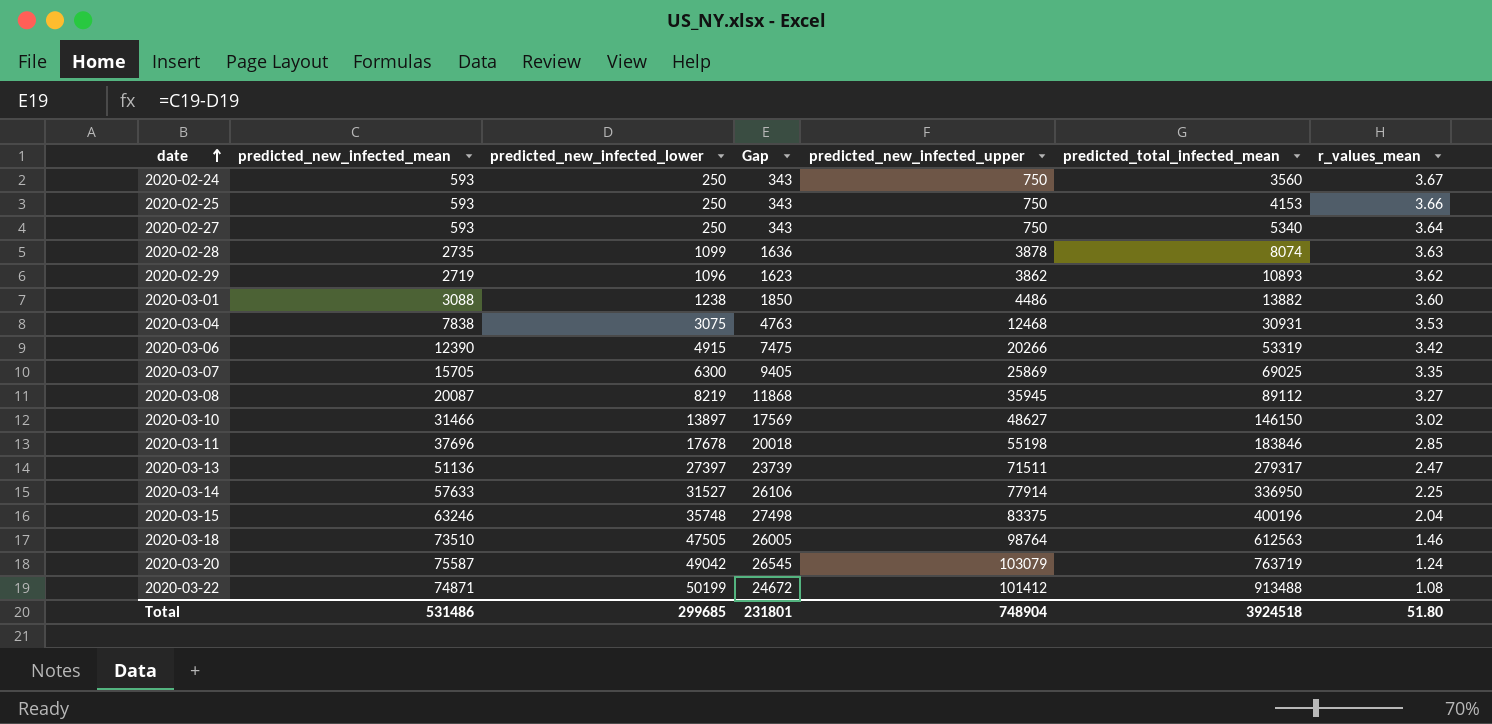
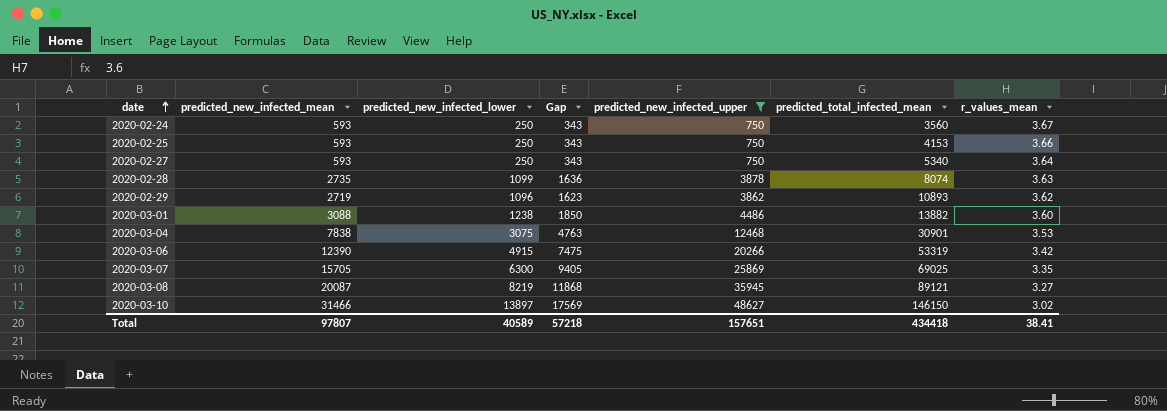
filter: none -> predicted_new_infected_upper <= 48627
2020-03-04 | predicted_total_infected_mean: 30931 -> 30901
2020-03-08 | predicted_total_infected_mean: 89112 -> 89121
Total | predicted_new_infected_mean: 531486 -> 97807
Total | predicted_new_infected_lower: 299685 -> 40589
Total | Gap: 231801 -> 57218
Total | predicted_new_infected_upper: 748904 -> 157651
Total | predicted_total_infected_mean: 3924518 -> 434418
Total | r_values_mean: 51.80 -> 38.41

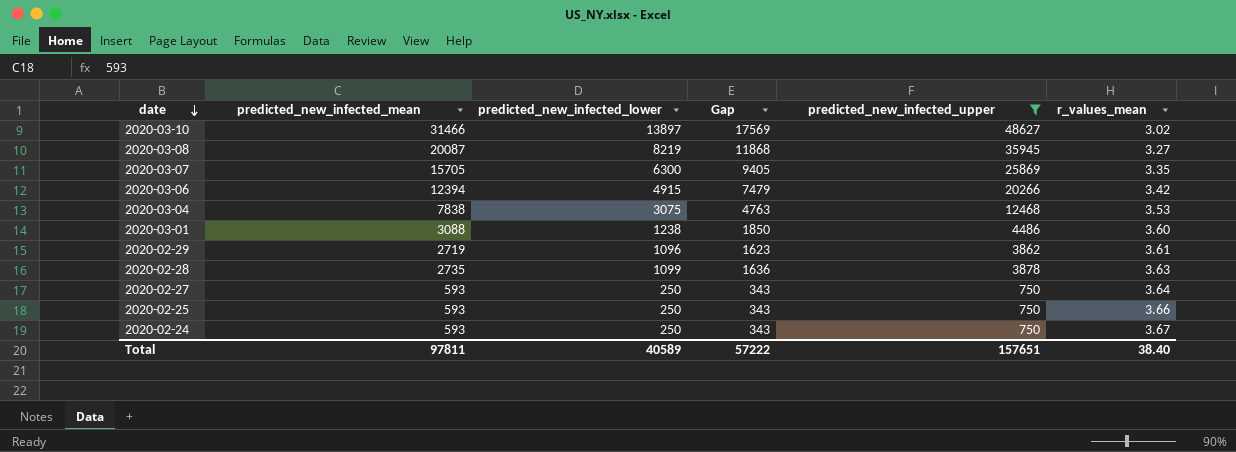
row order: date ascending -> date descending
column predicted_total_infected_mean | position: 6 -> none
2020-03-06 | predicted_new_infected_mean: 12390 -> 12394
2020-03-06 | Gap: 7475 -> 7479
2020-02-29 | r_values_mean: 3.62 -> 3.61
Total | predicted_new_infected_mean: 97807 -> 97811
Total | Gap: 57218 -> 57222
Total | r_values_mean: 38.41 -> 38.40

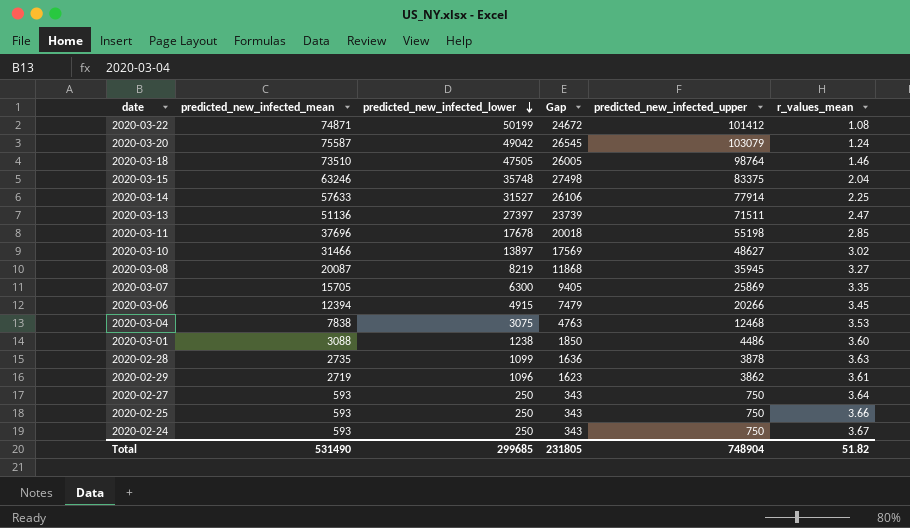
filter: predicted_new_infected_upper <= 48627 -> none
row order: date descending -> predicted_new_infected_lower descending
2020-03-06 | r_values_mean: 3.42 -> 3.45
Total | predicted_new_infected_mean: 97811 -> 531490
Total | predicted_new_infected_lower: 40589 -> 299685
Total | Gap: 57222 -> 231805
Total | predicted_new_infected_upper: 157651 -> 748904
Total | r_values_mean: 38.40 -> 51.82

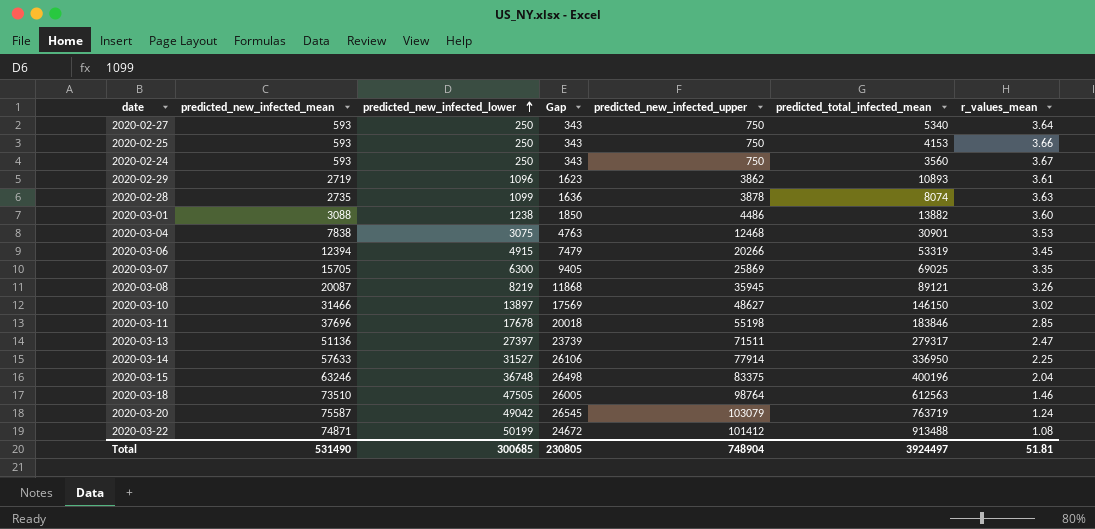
row order: predicted_new_infected_lower descending -> predicted_new_infected_lower ascending
column predicted_total_infected_mean | position: none -> 6
2020-03-08 | r_values_mean: 3.27 -> 3.26
2020-03-15 | predicted_new_infected_lower: 35748 -> 36748
2020-03-15 | Gap: 27498 -> 26498
Total | predicted_new_infected_lower: 299685 -> 300685
Total | Gap: 231805 -> 230805
Total | r_values_mean: 51.82 -> 51.81

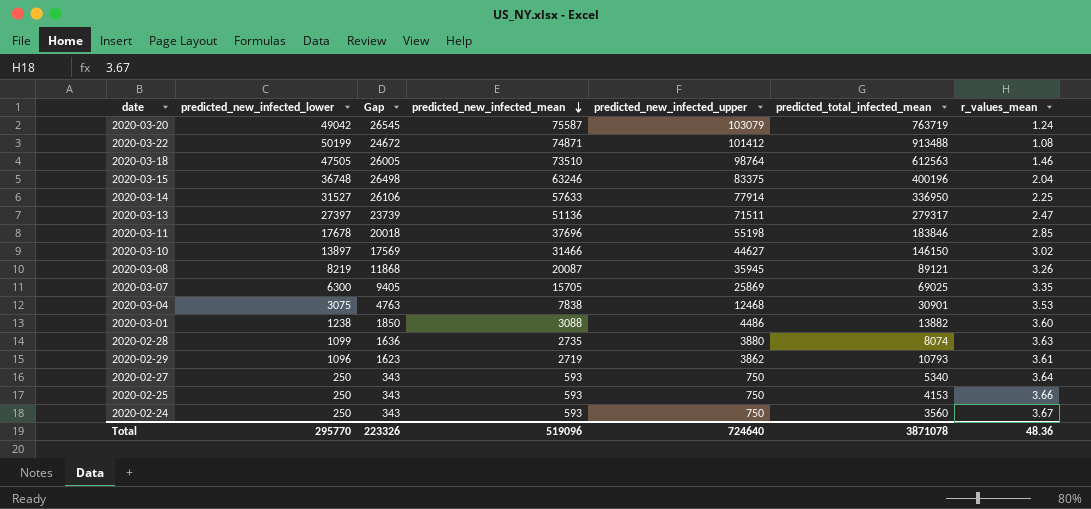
row order: predicted_new_infected_lower ascending -> predicted_new_infected_mean descending
column predicted_new_infected_mean | position: 2 -> 4
row 2020-03-06: 12394 | 4915 | 7479 | 20266 | 53319 | 3.45 -> none
2020-03-10 | predicted_new_infected_upper: 48627 -> 44627
2020-02-28 | predicted_new_infected_upper: 3878 -> 3880
2020-02-29 | predicted_total_infected_mean: 10893 -> 10793
Total | predicted_new_infected_lower: 300685 -> 295770
Total | Gap: 230805 -> 223326
Total | predicted_new_infected_mean: 531490 -> 519096
Total | predicted_new_infected_upper: 748904 -> 724640
Total | predicted_total_infected_mean: 3924497 -> 3871078
Total | r_values_mean: 51.81 -> 48.36

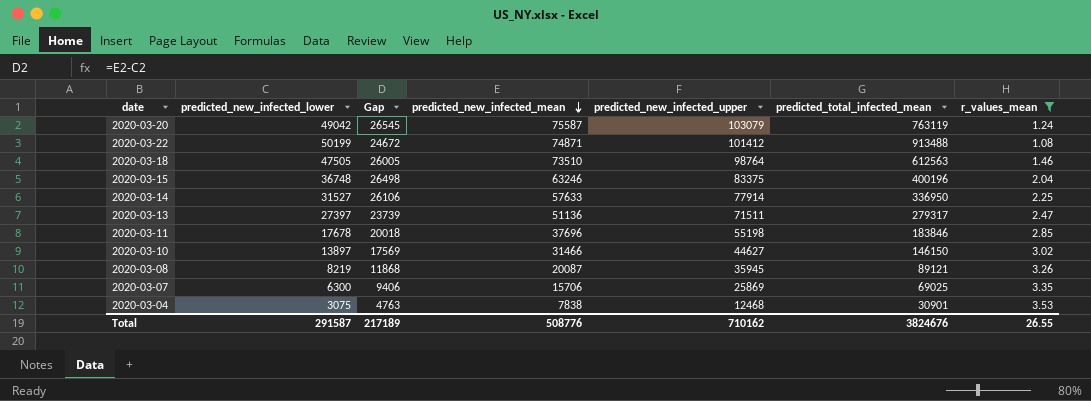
filter: none -> r_values_mean <= 3.53
2020-03-20 | predicted_total_infected_mean: 763719 -> 763119
2020-03-07 | Gap: 9405 -> 9406
2020-03-07 | predicted_new_infected_mean: 15705 -> 15706
Total | predicted_new_infected_lower: 295770 -> 291587
Total | Gap: 223326 -> 217189
Total | predicted_new_infected_mean: 519096 -> 508776
Total | predicted_new_infected_upper: 724640 -> 710162
Total | predicted_total_infected_mean: 3871078 -> 3824676
Total | r_values_mean: 48.36 -> 26.55

